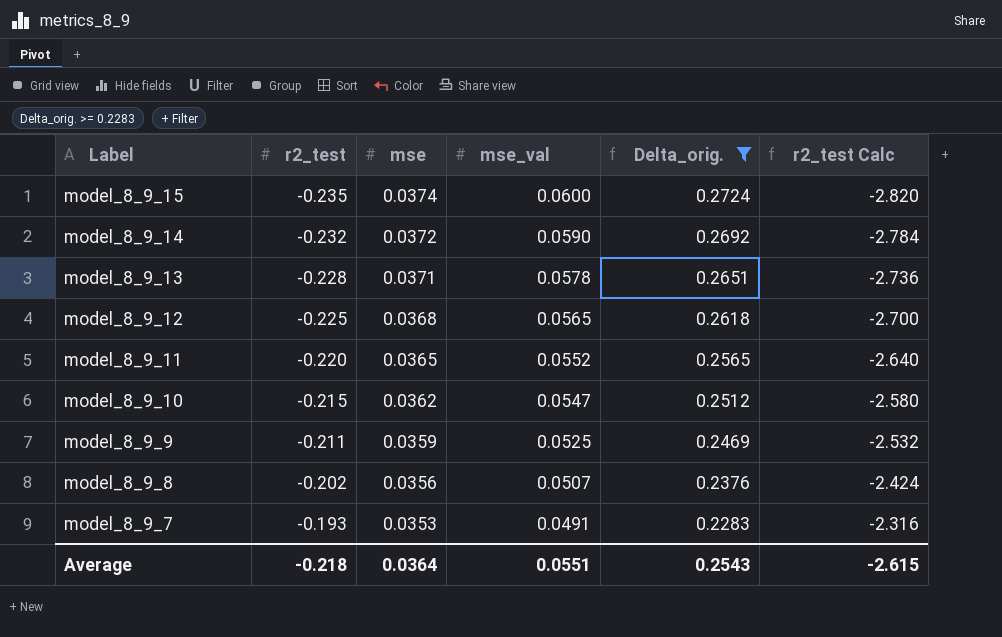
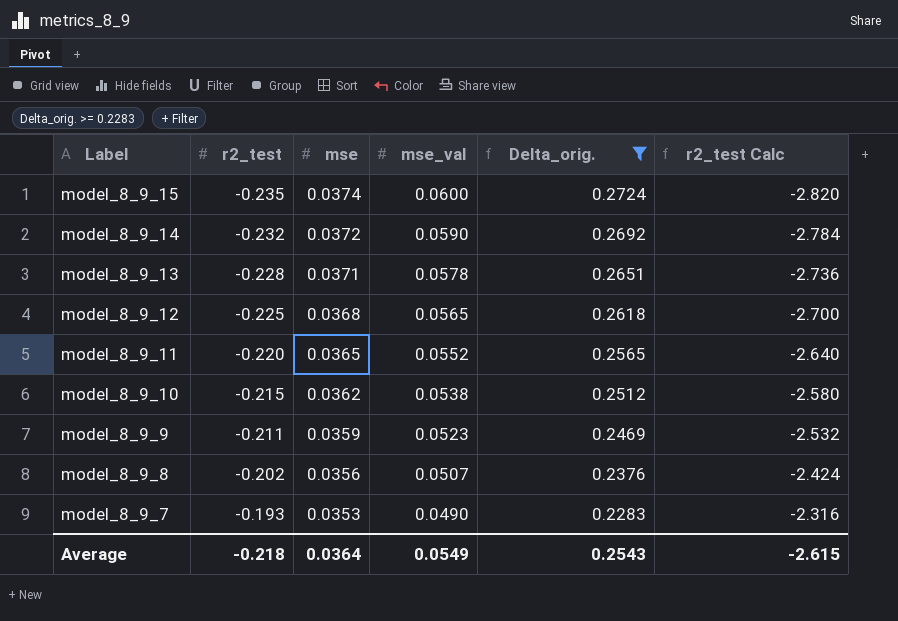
model_8_9_10 | mse_val: 0.0547 -> 0.0538
model_8_9_9 | mse_val: 0.0525 -> 0.0523
model_8_9_7 | mse_val: 0.0491 -> 0.0490
Average | mse_val: 0.0551 -> 0.0549

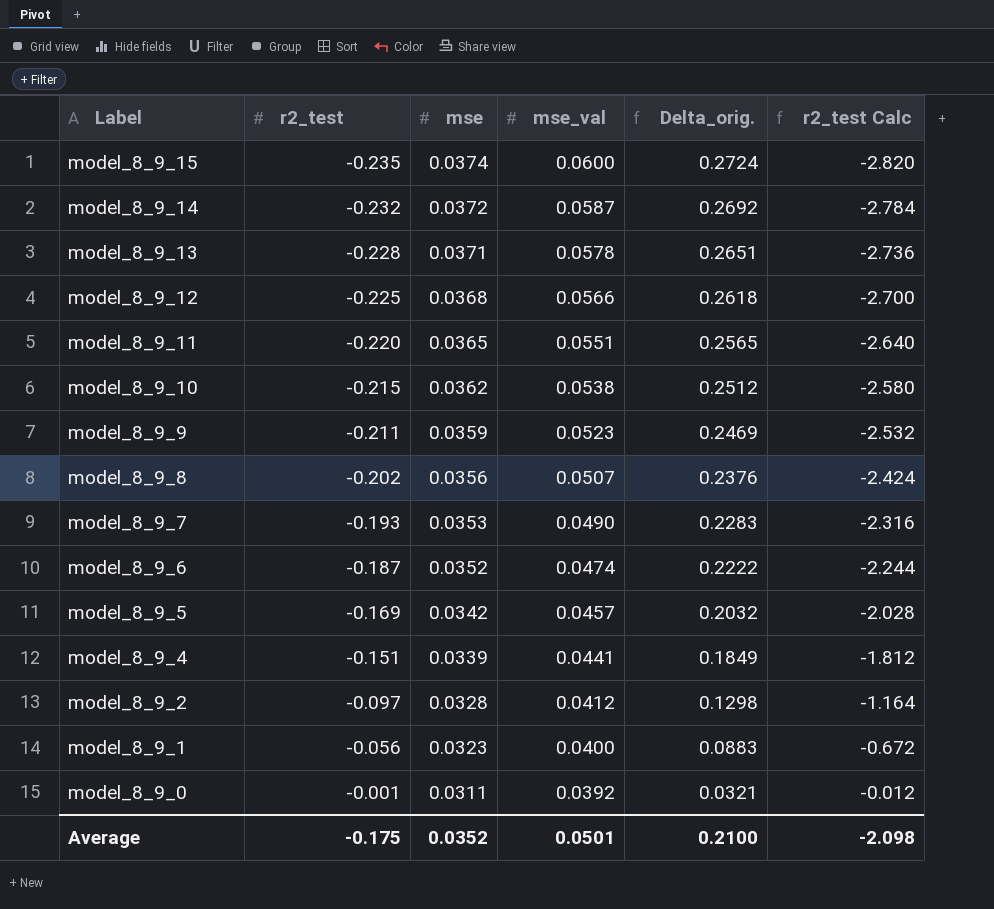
filter: Delta_orig. >= 0.2283 -> none
model_8_9_14 | mse_val: 0.0590 -> 0.0587
model_8_9_12 | mse_val: 0.0565 -> 0.0566
model_8_9_11 | mse_val: 0.0552 -> 0.0551
Average | r2_test: -0.218 -> -0.175
Average | mse: 0.0364 -> 0.0352
Average | mse_val: 0.0549 -> 0.0501
Average | Delta_orig.: 0.2543 -> 0.2100
Average | r2_test Calc: -2.615 -> -2.098

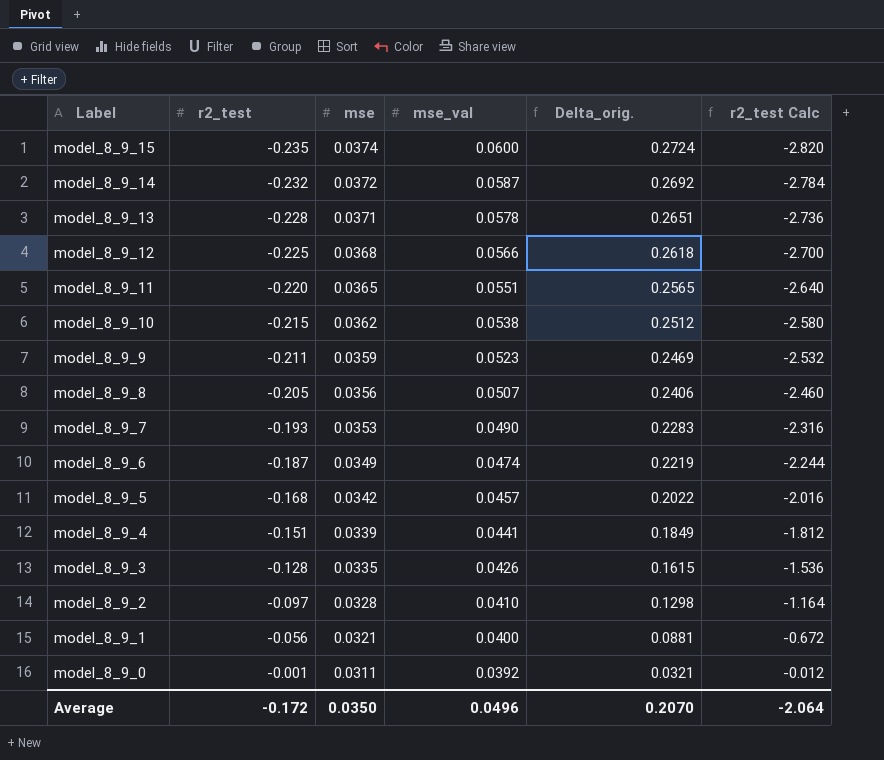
model_8_9_8 | r2_test: -0.202 -> -0.205
model_8_9_8 | Delta_orig.: 0.2376 -> 0.2406
model_8_9_8 | r2_test Calc: -2.424 -> -2.460
model_8_9_6 | mse: 0.0352 -> 0.0349
model_8_9_6 | Delta_orig.: 0.2222 -> 0.2219
model_8_9_5 | r2_test: -0.169 -> -0.168
model_8_9_5 | Delta_orig.: 0.2032 -> 0.2022
model_8_9_5 | r2_test Calc: -2.028 -> -2.016
row model_8_9_3: none -> -0.128 | 0.0335 | 0.0426 | 0.1615 | -1.536
model_8_9_2 | mse_val: 0.0412 -> 0.0410
model_8_9_1 | mse: 0.0323 -> 0.0321
model_8_9_1 | Delta_orig.: 0.0883 -> 0.0881
Average | r2_test: -0.175 -> -0.172
Average | mse: 0.0352 -> 0.0350
Average | mse_val: 0.0501 -> 0.0496
Average | Delta_orig.: 0.2100 -> 0.2070
Average | r2_test Calc: -2.098 -> -2.064

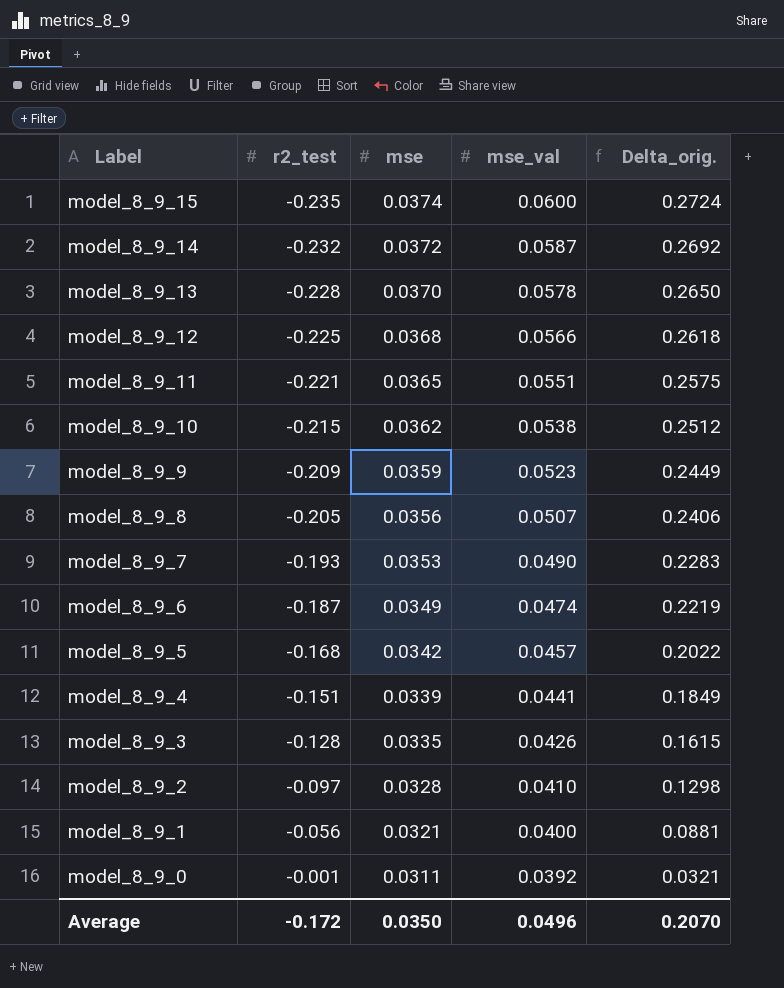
column r2_test Calc | formula: [r2_test] * 12 -> none
model_8_9_13 | mse: 0.0371 -> 0.0370
model_8_9_13 | Delta_orig.: 0.2651 -> 0.2650
model_8_9_11 | r2_test: -0.220 -> -0.221
model_8_9_11 | Delta_orig.: 0.2565 -> 0.2575
model_8_9_9 | r2_test: -0.211 -> -0.209
model_8_9_9 | Delta_orig.: 0.2469 -> 0.2449

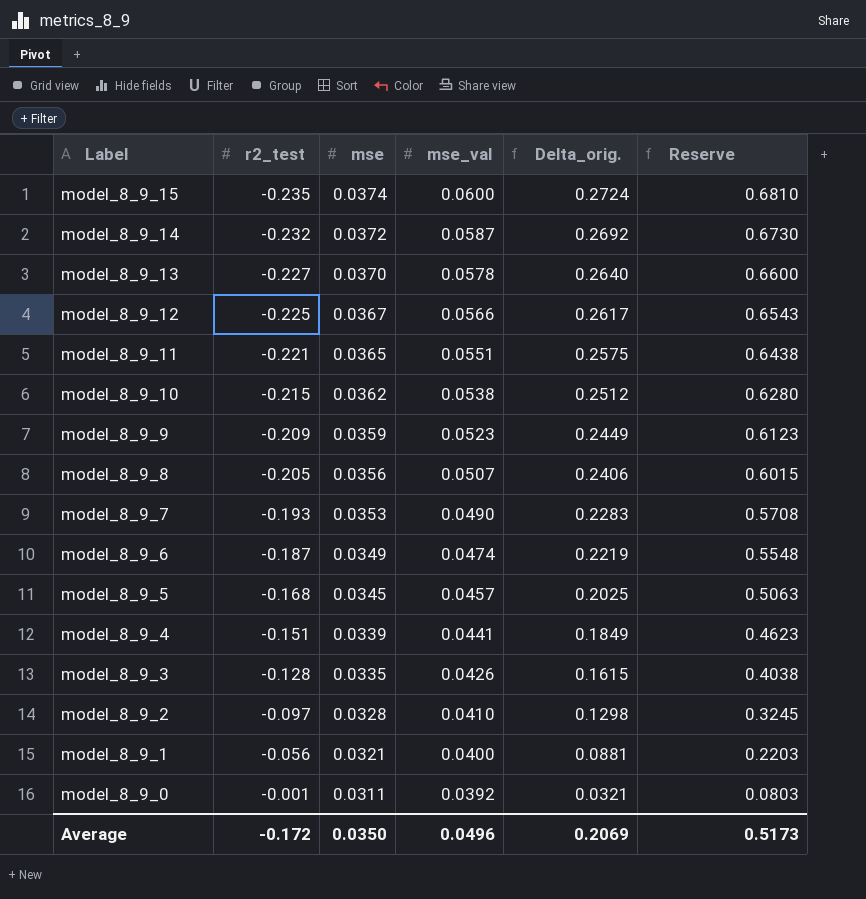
column Reserve | formula: none -> [Delta_orig.] * 2.5
model_8_9_13 | r2_test: -0.228 -> -0.227
model_8_9_13 | Delta_orig.: 0.2650 -> 0.2640
model_8_9_12 | mse: 0.0368 -> 0.0367
model_8_9_12 | Delta_orig.: 0.2618 -> 0.2617
model_8_9_5 | mse: 0.0342 -> 0.0345
model_8_9_5 | Delta_orig.: 0.2022 -> 0.2025
Average | Delta_orig.: 0.2070 -> 0.2069

